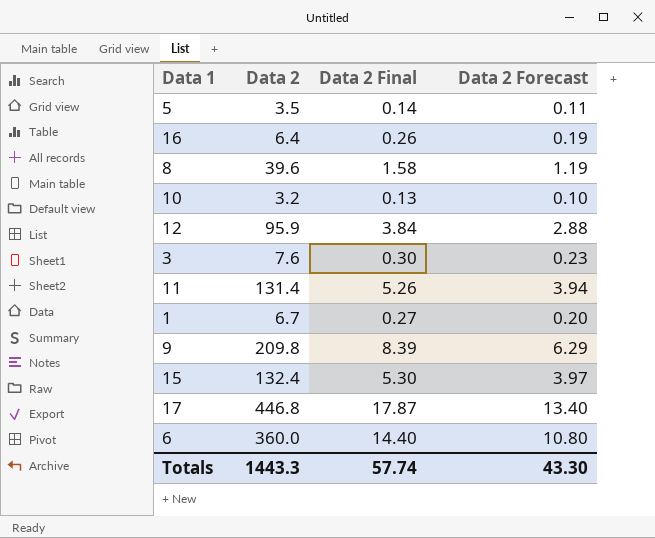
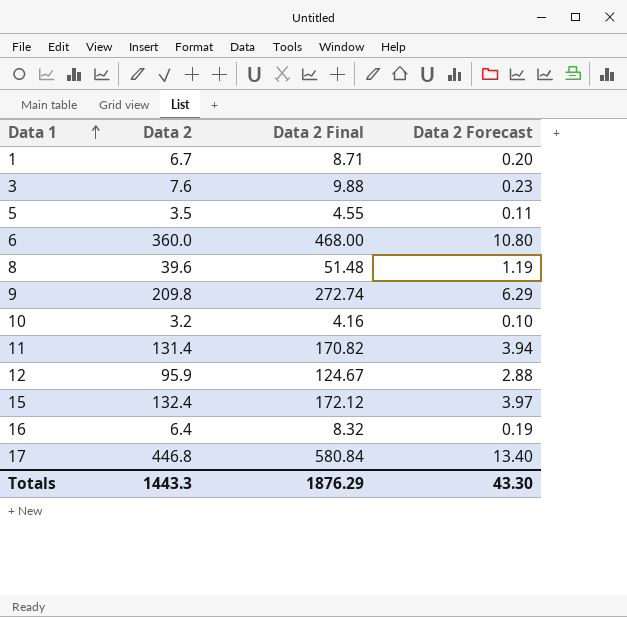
row order: none -> Data 1 ascending
column Data 2 Final | formula: [Data 2] * 0.04 -> [Data 2] * 1.3
Totals | Data 2 Final: 57.74 -> 1876.29

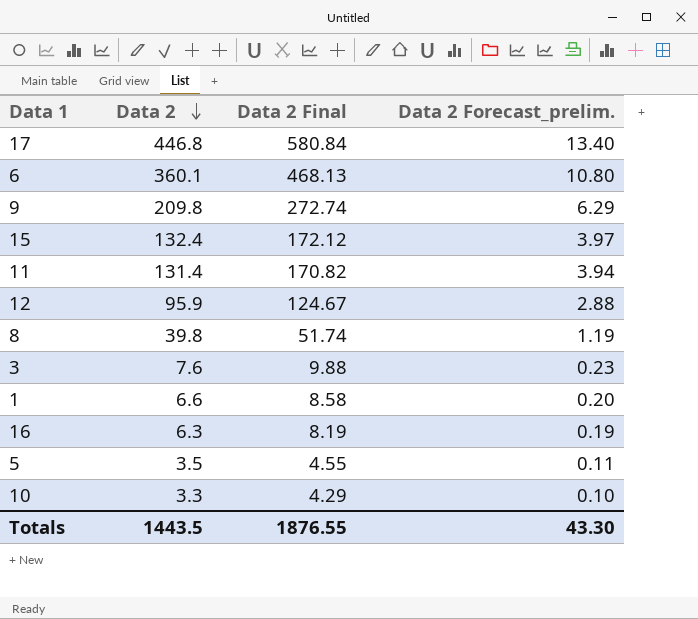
row order: Data 1 ascending -> Data 2 descending
column name: Data 2 Forecast -> Data 2 Forecast_prelim.
6 | Data 2: 360.0 -> 360.1
6 | Data 2 Final: 468.00 -> 468.13
8 | Data 2: 39.6 -> 39.8
8 | Data 2 Final: 51.48 -> 51.74
1 | Data 2: 6.7 -> 6.6
1 | Data 2 Final: 8.71 -> 8.58
16 | Data 2: 6.4 -> 6.3
16 | Data 2 Final: 8.32 -> 8.19
10 | Data 2: 3.2 -> 3.3
10 | Data 2 Final: 4.16 -> 4.29
Totals | Data 2: 1443.3 -> 1443.5
Totals | Data 2 Final: 1876.29 -> 1876.55

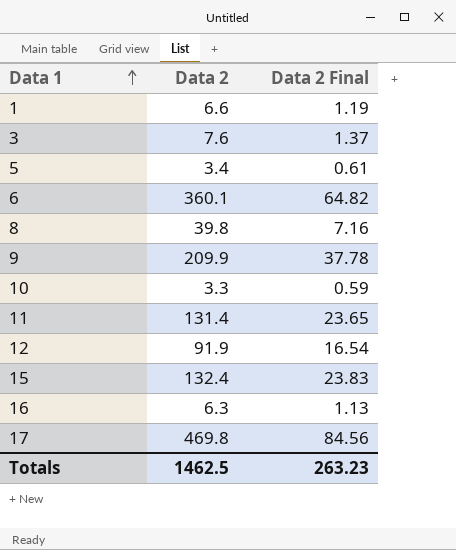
row order: Data 2 descending -> Data 1 ascending
column Data 2 Forecast_prelim. | formula: [Data 2] * 0.03 -> none
column Data 2 Final | formula: [Data 2] * 1.3 -> [Data 2] * 0.18
5 | Data 2: 3.5 -> 3.4
9 | Data 2: 209.8 -> 209.9
12 | Data 2: 95.9 -> 91.9
17 | Data 2: 446.8 -> 469.8
Totals | Data 2: 1443.5 -> 1462.5
Totals | Data 2 Final: 1876.55 -> 263.23

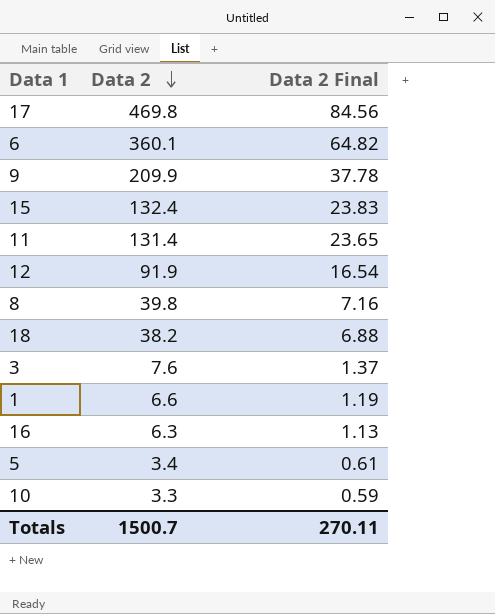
row order: Data 1 ascending -> Data 2 descending
row 18: none -> 38.2 | 6.88
Totals | Data 2: 1462.5 -> 1500.7
Totals | Data 2 Final: 263.23 -> 270.11

